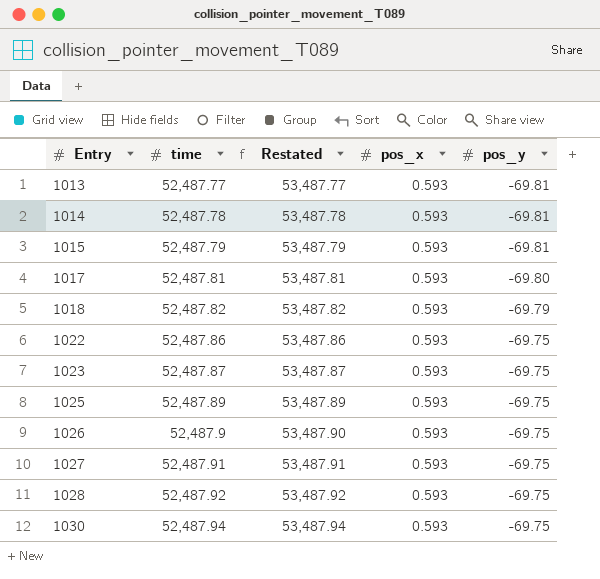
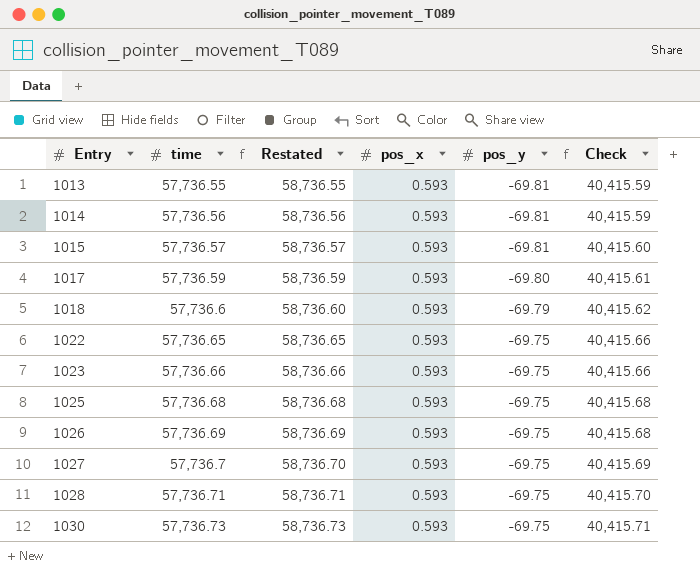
column Check | formula: none -> [time] * 0.7
1013 | time: 52,487.77 -> 57,736.55
1013 | Restated: 53,487.77 -> 58,736.55
1014 | time: 52,487.78 -> 57,736.56
1014 | Restated: 53,487.78 -> 58,736.56
1015 | time: 52,487.79 -> 57,736.57
1015 | Restated: 53,487.79 -> 58,736.57
1017 | time: 52,487.81 -> 57,736.59
1017 | Restated: 53,487.81 -> 58,736.59
1018 | time: 52,487.82 -> 57,736.6
1018 | Restated: 53,487.82 -> 58,736.60
1022 | time: 52,487.86 -> 57,736.65
1022 | Restated: 53,487.86 -> 58,736.65
1023 | time: 52,487.87 -> 57,736.66
1023 | Restated: 53,487.87 -> 58,736.66
1025 | time: 52,487.89 -> 57,736.68
1025 | Restated: 53,487.89 -> 58,736.68
1026 | time: 52,487.9 -> 57,736.69
1026 | Restated: 53,487.90 -> 58,736.69
1027 | time: 52,487.91 -> 57,736.7
1027 | Restated: 53,487.91 -> 58,736.70
1028 | time: 52,487.92 -> 57,736.71
1028 | Restated: 53,487.92 -> 58,736.71
1030 | time: 52,487.94 -> 57,736.73
1030 | Restated: 53,487.94 -> 58,736.73

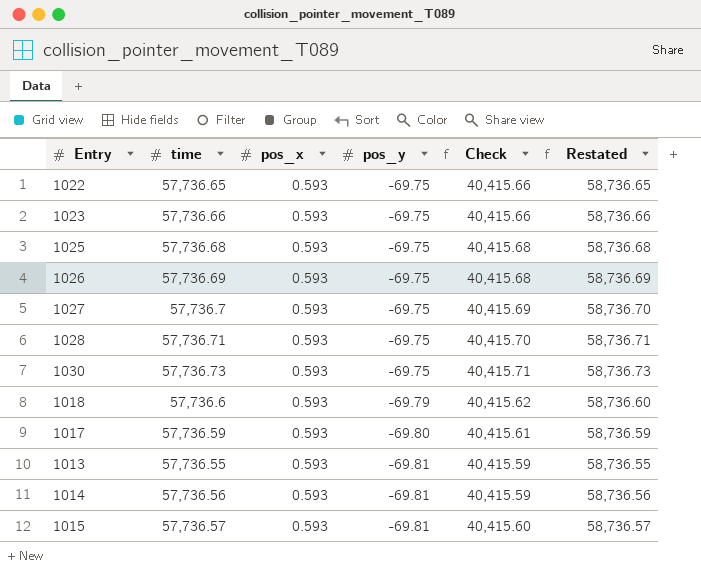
row order: Entry ascending -> pos_y descending
column Restated | position: 3 -> 6

